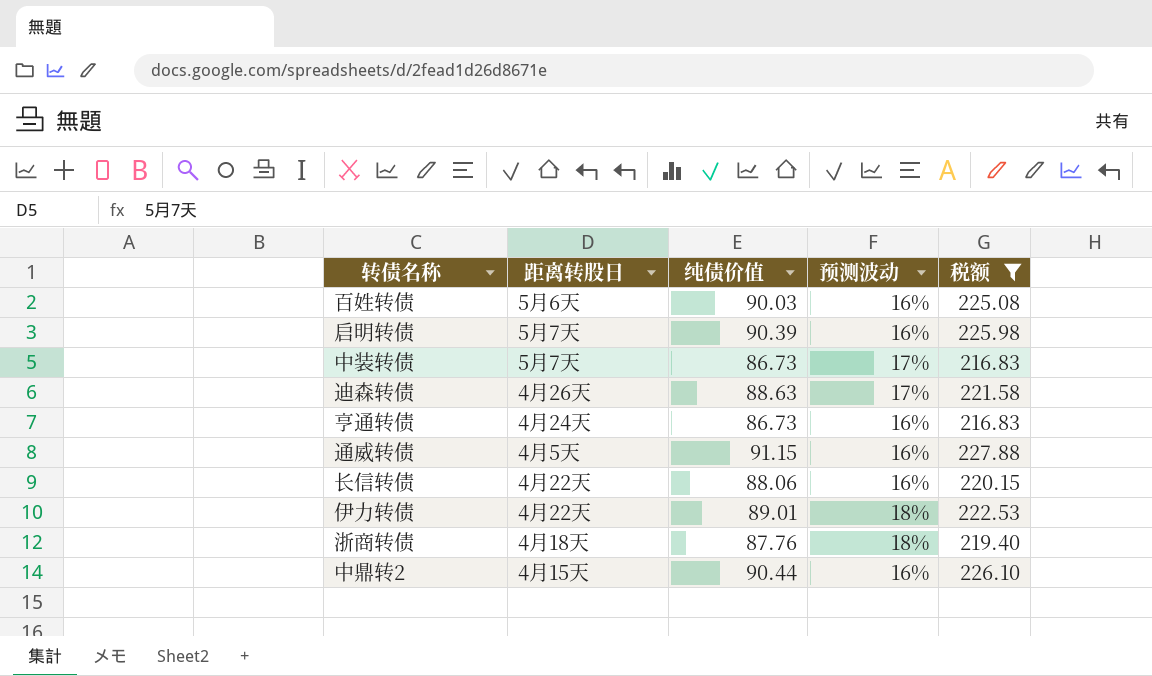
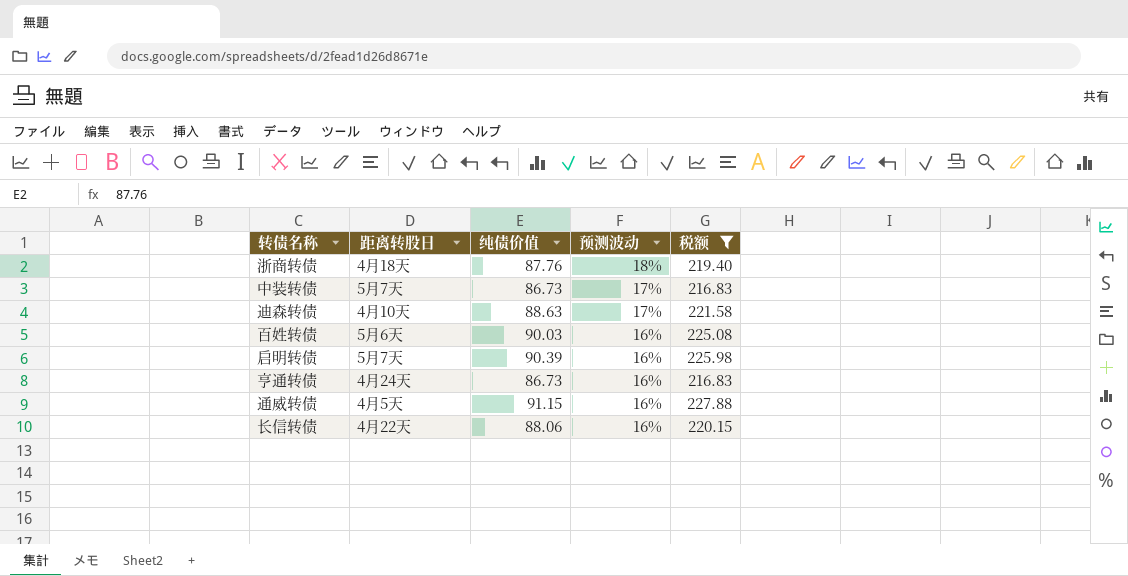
row order: none -> 预测波动 descending
row 伊力转债: 4月22天 | 89.01 | 18% | 222.53 -> none
row 中鼎转2: 4月15天 | 90.44 | 16% | 226.10 -> none
迪森转债 | 距离转股日: 4月26天 -> 4月10天

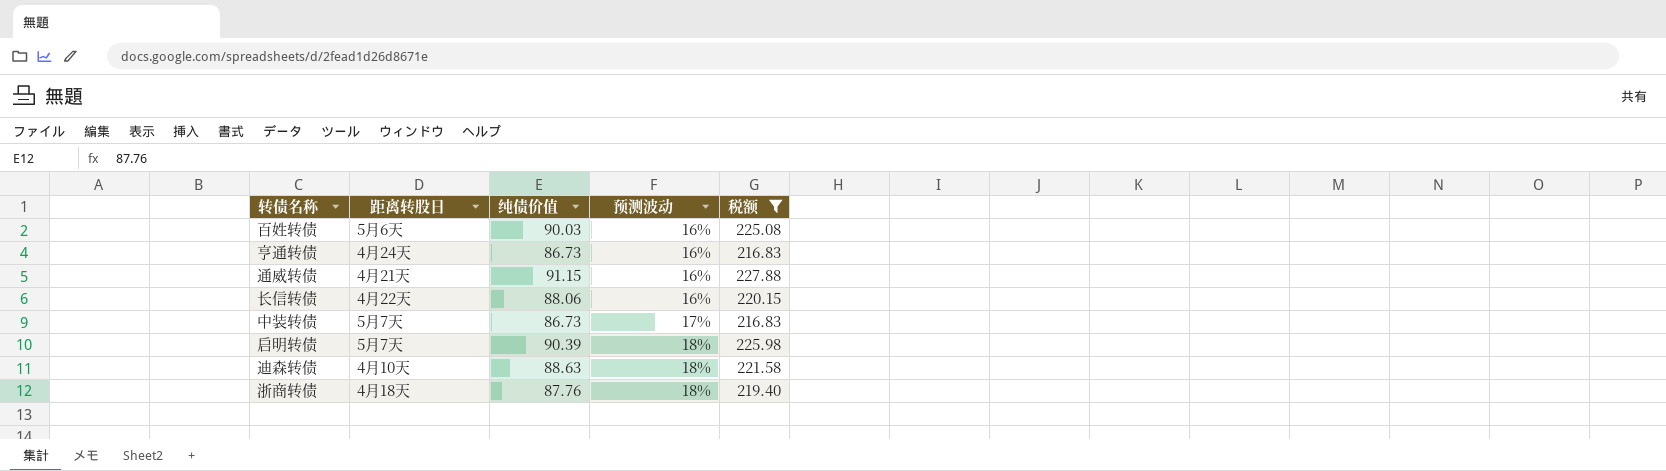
row order: 预测波动 descending -> 预测波动 ascending
通威转债 | 距离转股日: 4月5天 -> 4月21天
启明转债 | 预测波动: 16% -> 18%
迪森转债 | 预测波动: 17% -> 18%

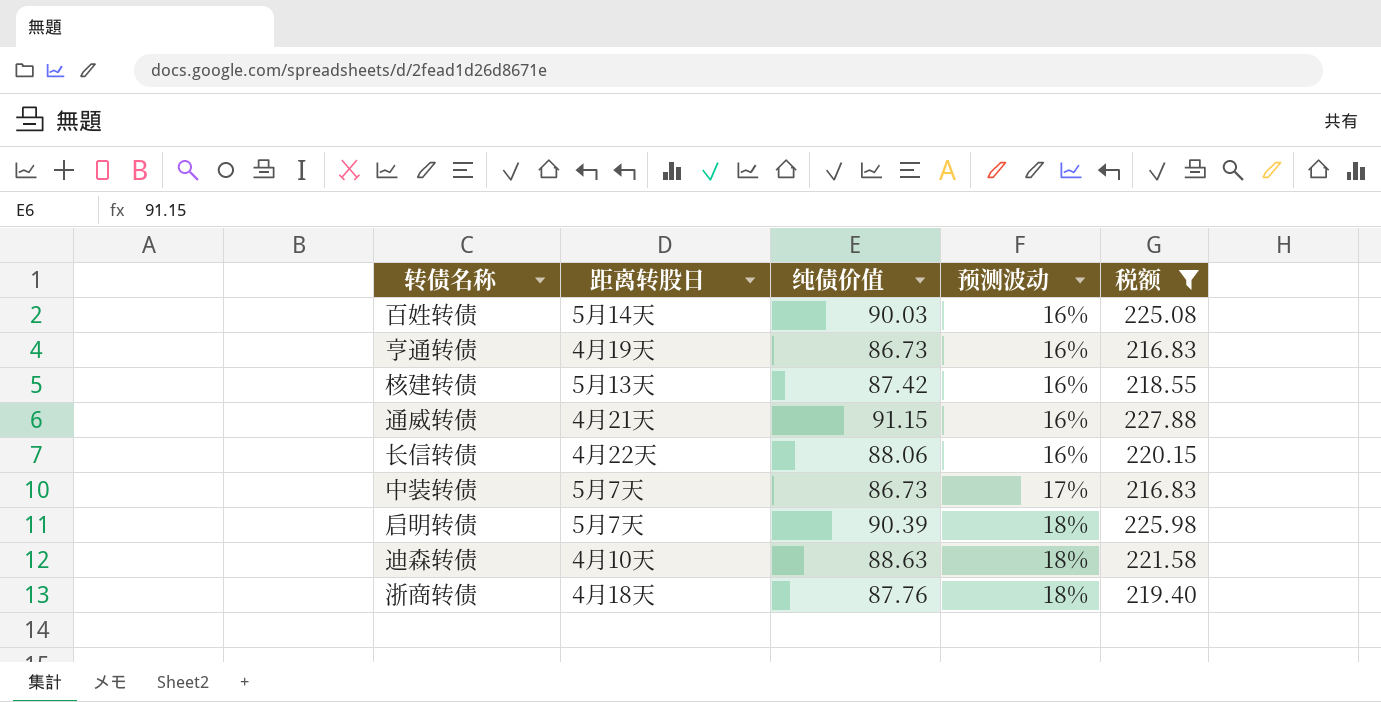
百姓转债 | 距离转股日: 5月6天 -> 5月14天
亨通转债 | 距离转股日: 4月24天 -> 4月19天
row 核建转债: none -> 5月13天 | 87.42 | 16% | 218.55

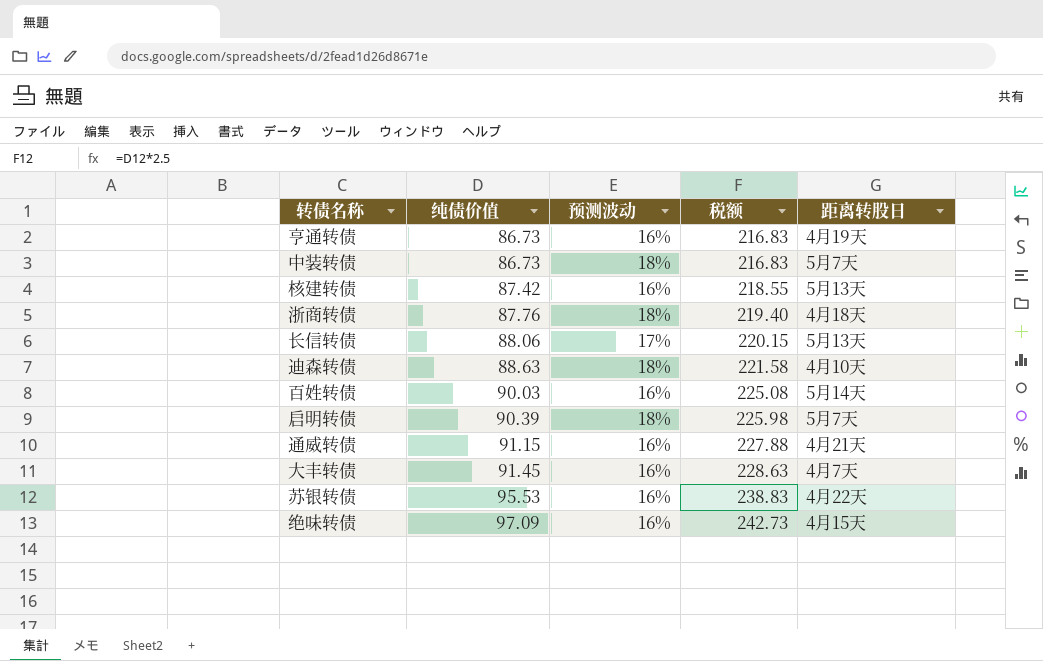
filter: 税额 <= 227.88 -> none
row order: 预测波动 ascending -> 纯债价值 ascending
column 距离转股日 | position: 2 -> 5
中装转债 | 预测波动: 17% -> 18%
长信转债 | 预测波动: 16% -> 17%
长信转债 | 距离转股日: 4月22天 -> 5月13天

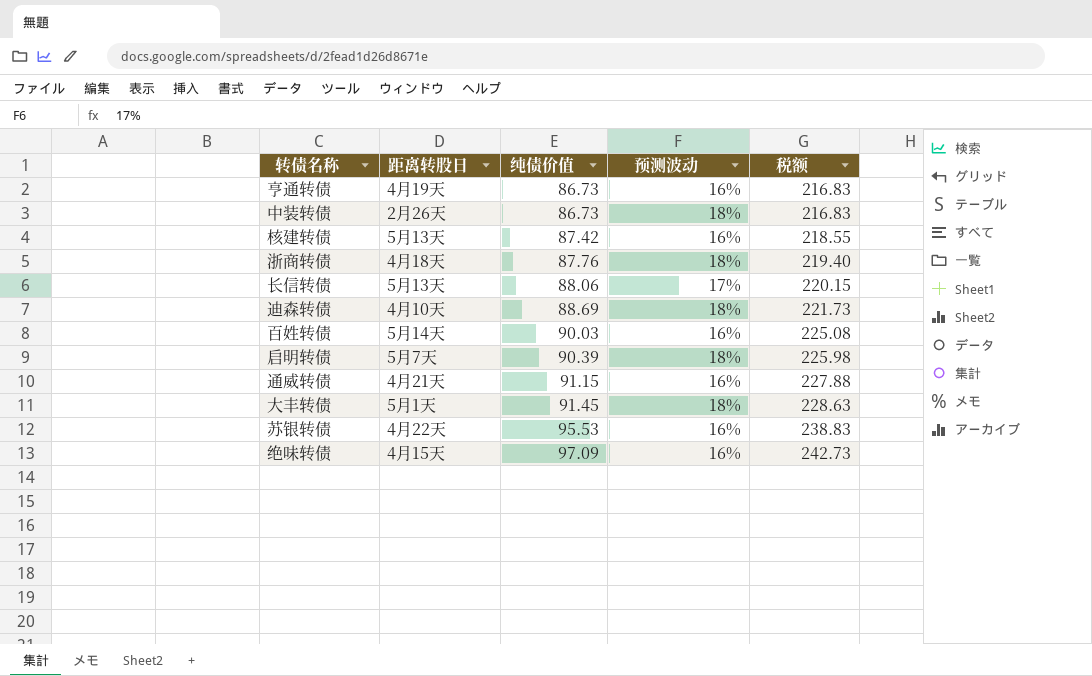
column 距离转股日 | position: 5 -> 2
中装转债 | 距离转股日: 5月7天 -> 2月26天
迪森转债 | 纯债价值: 88.63 -> 88.69
迪森转债 | 税额: 221.58 -> 221.73
大丰转债 | 距离转股日: 4月7天 -> 5月1天
大丰转债 | 预测波动: 16% -> 18%

